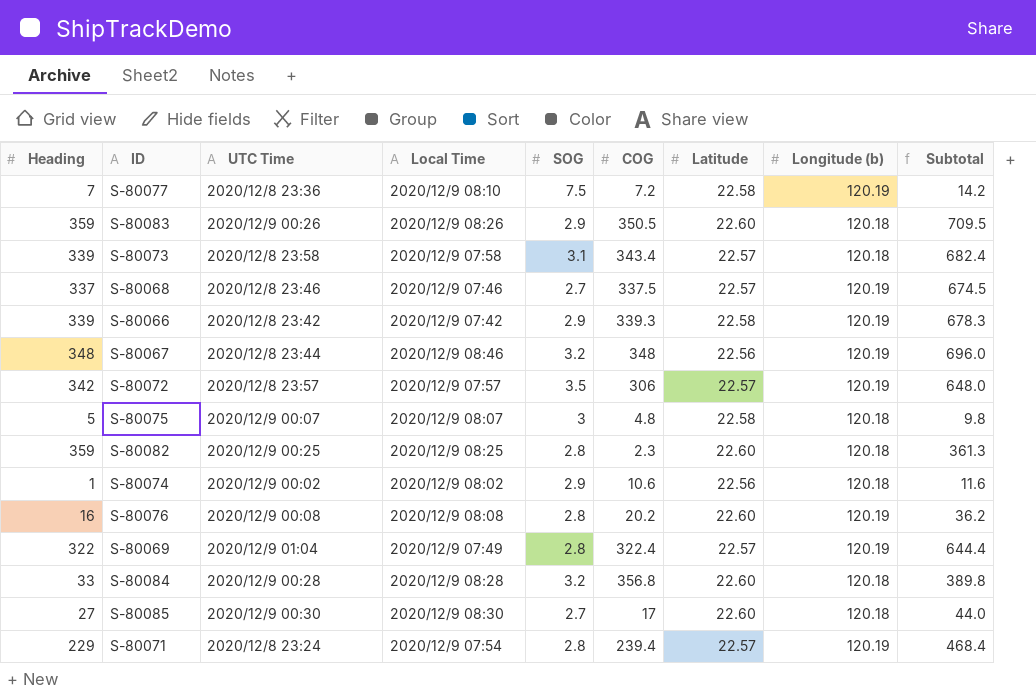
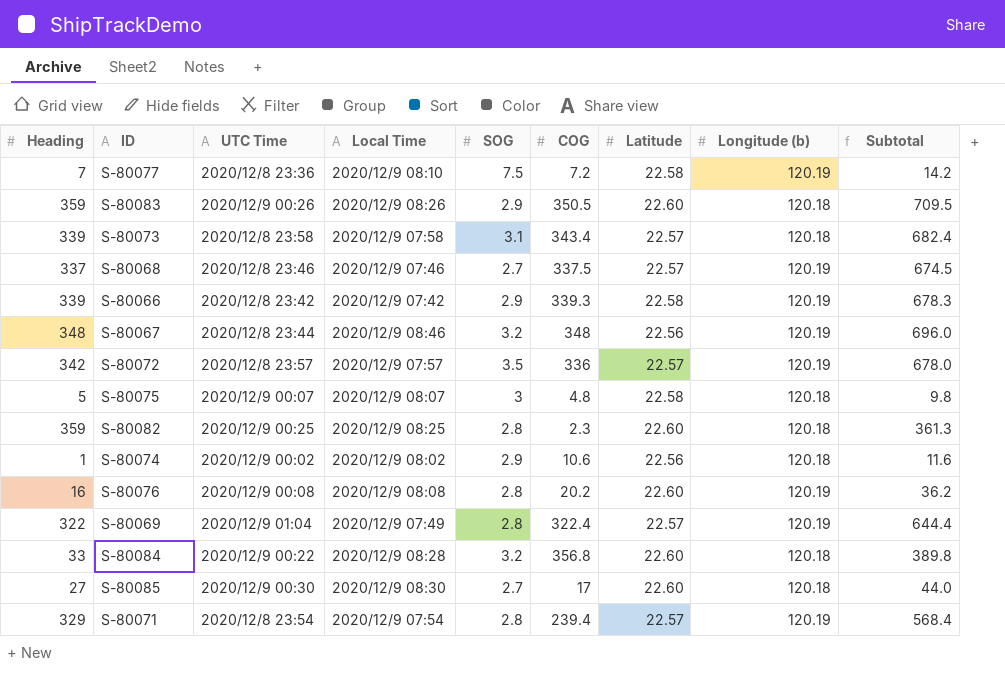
S-80072 | COG: 306 -> 336
S-80072 | Subtotal: 648.0 -> 678.0
S-80084 | UTC Time: 2020/12/9 00:28 -> 2020/12/9 00:22
S-80071 | Heading: 229 -> 329
S-80071 | UTC Time: 2020/12/8 23:24 -> 2020/12/8 23:54
S-80071 | Subtotal: 468.4 -> 568.4

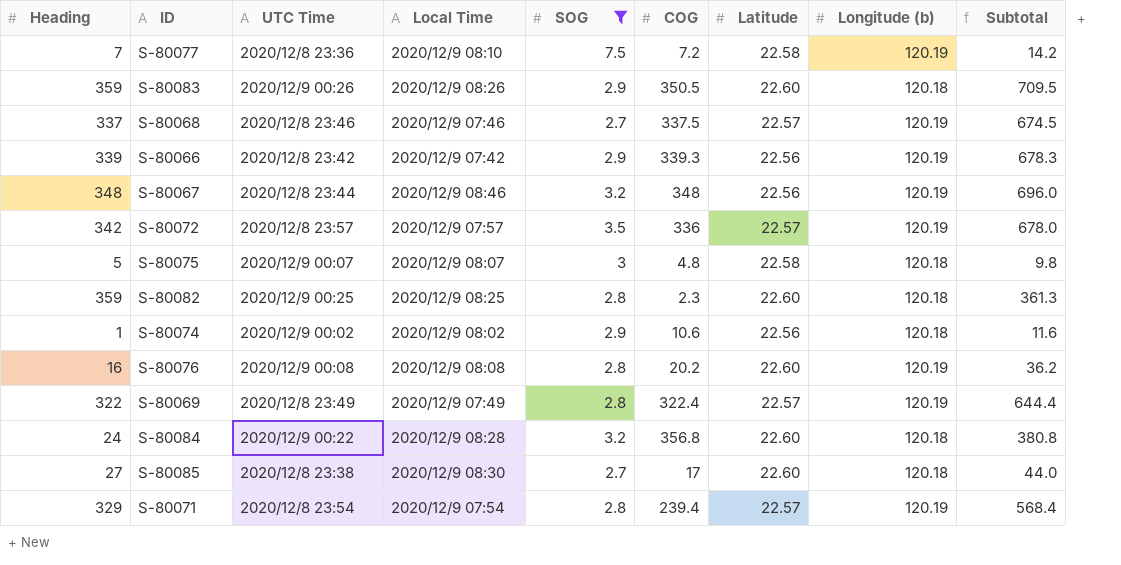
filter: none -> SOG != 3.1
S-80066 | Latitude: 22.58 -> 22.56
S-80069 | UTC Time: 2020/12/9 01:04 -> 2020/12/8 23:49
S-80084 | Heading: 33 -> 24
S-80084 | Subtotal: 389.8 -> 380.8
S-80085 | UTC Time: 2020/12/9 00:30 -> 2020/12/8 23:38

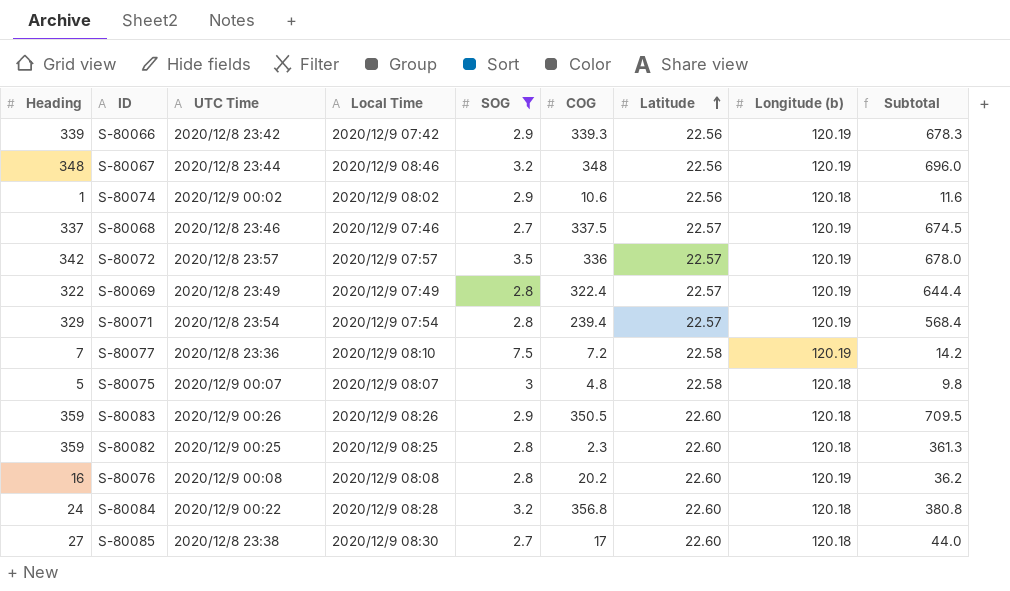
row order: none -> Latitude ascending

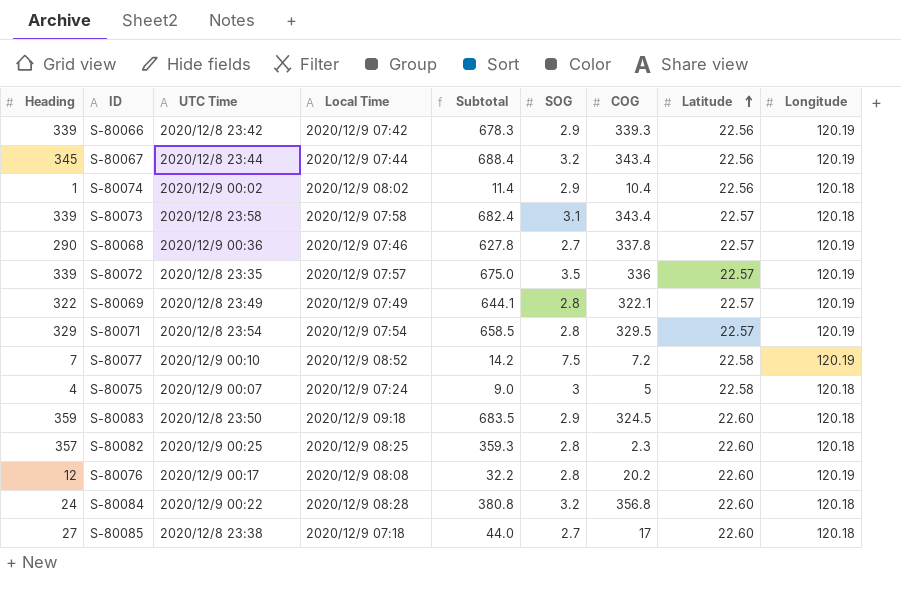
filter: SOG != 3.1 -> none
column Subtotal | position: 9 -> 5
column name: Longitude (b) -> Longitude
S-80067 | Heading: 348 -> 345
S-80067 | Local Time: 2020/12/9 08:46 -> 2020/12/9 07:44
S-80067 | Subtotal: 696.0 -> 688.4
S-80067 | COG: 348 -> 343.4
S-80074 | Subtotal: 11.6 -> 11.4
S-80074 | COG: 10.6 -> 10.4
S-80068 | Heading: 337 -> 290
S-80068 | UTC Time: 2020/12/8 23:46 -> 2020/12/9 00:36
S-80068 | Subtotal: 674.5 -> 627.8
S-80068 | COG: 337.5 -> 337.8
S-80072 | Heading: 342 -> 339
S-80072 | UTC Time: 2020/12/8 23:57 -> 2020/12/8 23:35
S-80072 | Subtotal: 678.0 -> 675.0
S-80069 | Subtotal: 644.4 -> 644.1
S-80069 | COG: 322.4 -> 322.1
S-80071 | Subtotal: 568.4 -> 658.5
S-80071 | COG: 239.4 -> 329.5
S-80077 | UTC Time: 2020/12/8 23:36 -> 2020/12/9 00:10
S-80077 | Local Time: 2020/12/9 08:10 -> 2020/12/9 08:52
S-80075 | Heading: 5 -> 4
S-80075 | Local Time: 2020/12/9 08:07 -> 2020/12/9 07:24
S-80075 | Subtotal: 9.8 -> 9.0
S-80075 | COG: 4.8 -> 5
S-80083 | UTC Time: 2020/12/9 00:26 -> 2020/12/8 23:50
S-80083 | Local Time: 2020/12/9 08:26 -> 2020/12/9 09:18
S-80083 | Subtotal: 709.5 -> 683.5
S-80083 | COG: 350.5 -> 324.5
S-80082 | Heading: 359 -> 357
S-80082 | Subtotal: 361.3 -> 359.3
S-80076 | Heading: 16 -> 12
S-80076 | UTC Time: 2020/12/9 00:08 -> 2020/12/9 00:17
S-80076 | Subtotal: 36.2 -> 32.2
S-80085 | Local Time: 2020/12/9 08:30 -> 2020/12/9 07:18

